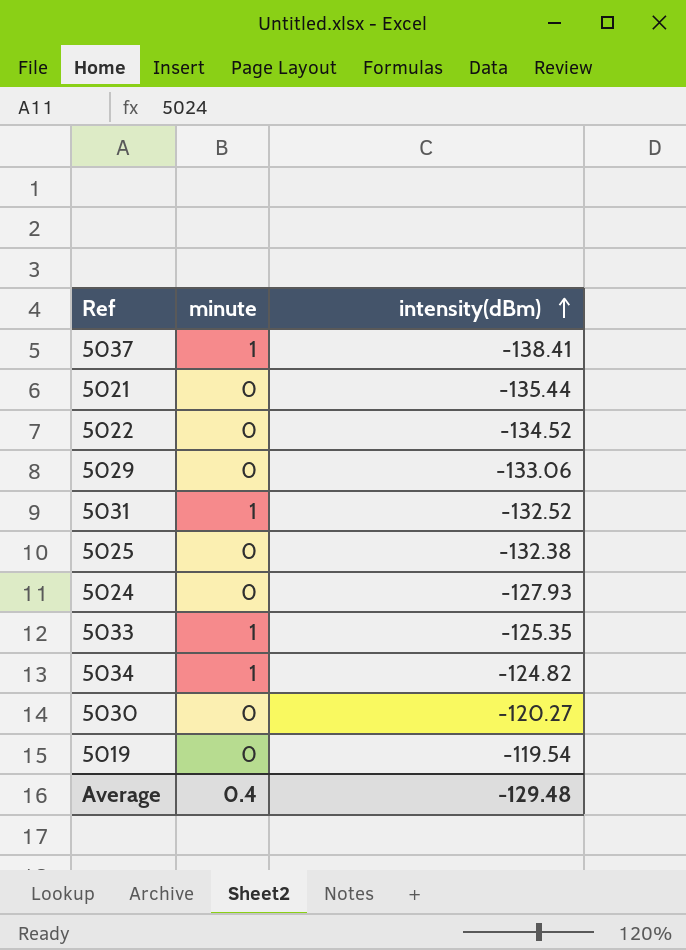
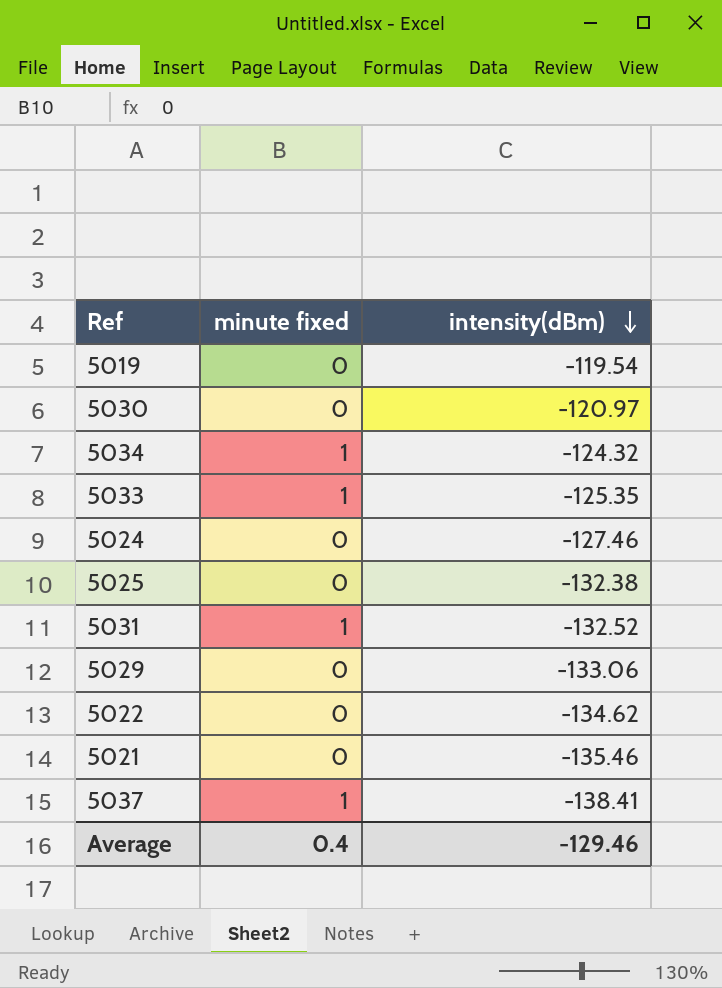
row order: intensity(dBm) ascending -> intensity(dBm) descending
column name: minute -> minute fixed
5030 | intensity(dBm): -120.27 -> -120.97
5034 | intensity(dBm): -124.82 -> -124.32
5024 | intensity(dBm): -127.93 -> -127.46
5022 | intensity(dBm): -134.52 -> -134.62
5021 | intensity(dBm): -135.44 -> -135.46
Average | intensity(dBm): -129.48 -> -129.46

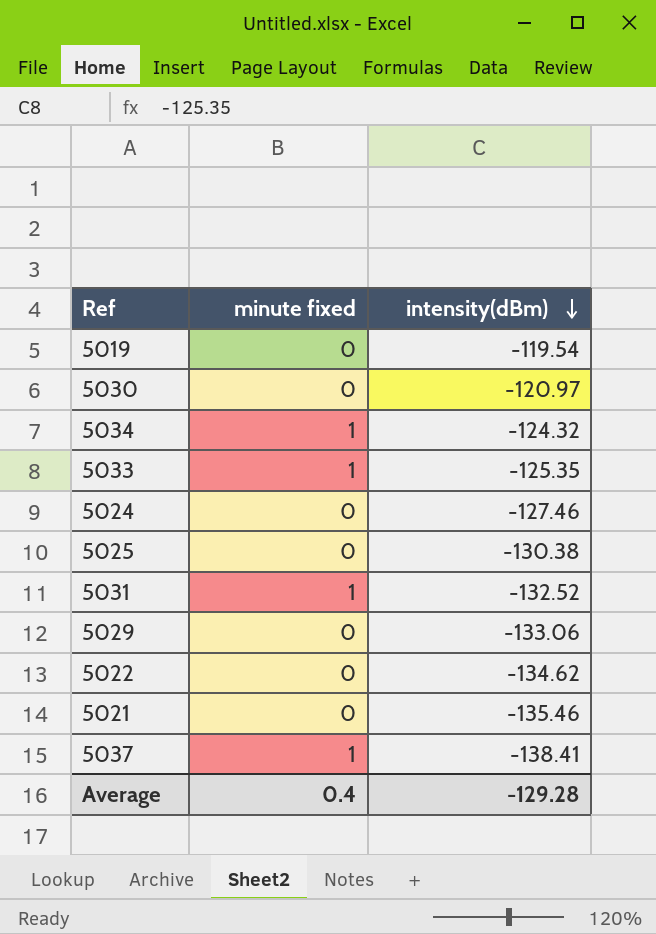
5025 | intensity(dBm): -132.38 -> -130.38
Average | intensity(dBm): -129.46 -> -129.28

